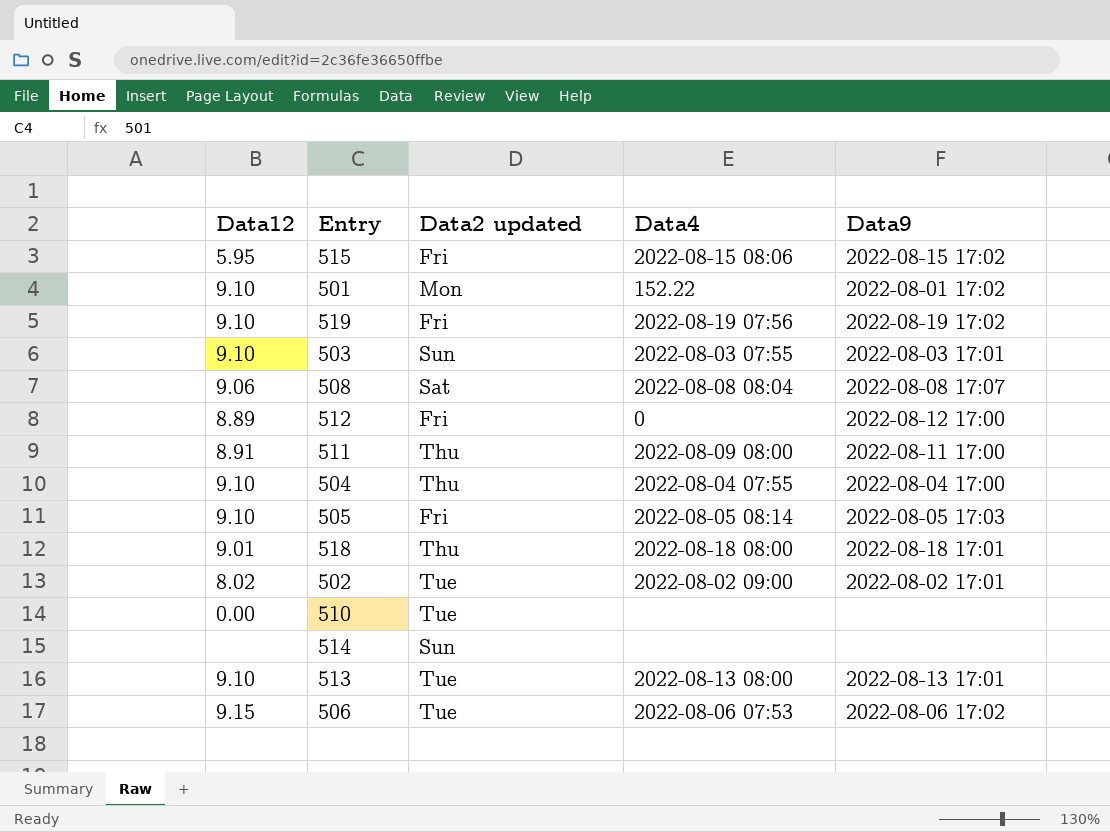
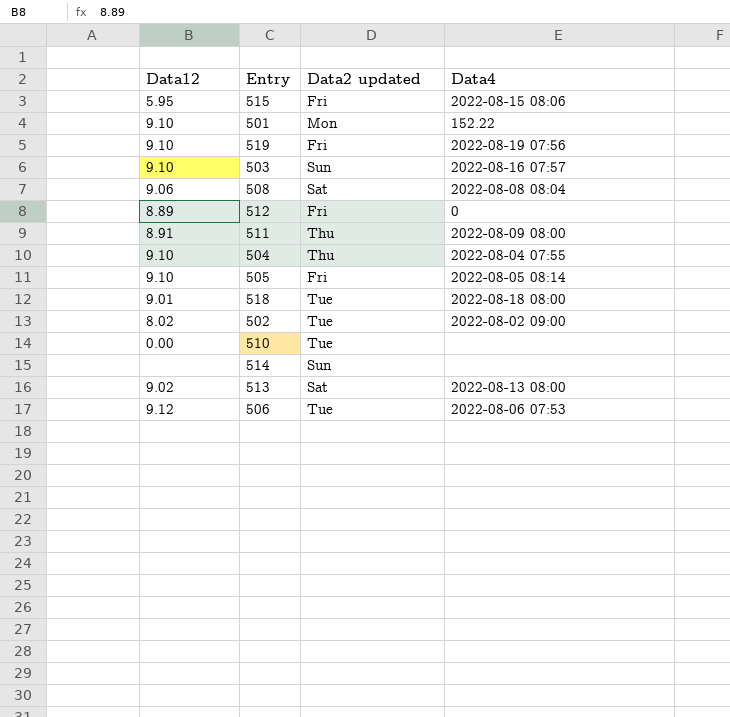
column Data9 | position: 5 -> none
503 | Data4: 2022-08-03 07:55 -> 2022-08-16 07:57
518 | Data2 updated: Thu -> Tue
513 | Data12: 9.10 -> 9.02
513 | Data2 updated: Tue -> Sat
506 | Data12: 9.15 -> 9.12

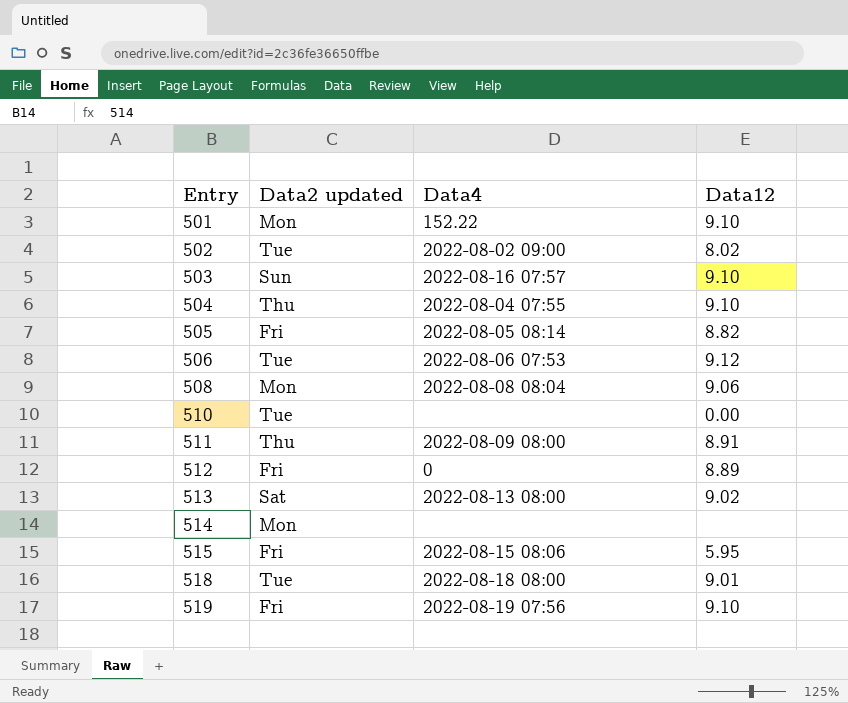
row order: none -> Entry ascending
column Data12 | position: 1 -> 4
505 | Data12: 9.10 -> 8.82
508 | Data2 updated: Sat -> Mon
514 | Data2 updated: Sun -> Mon

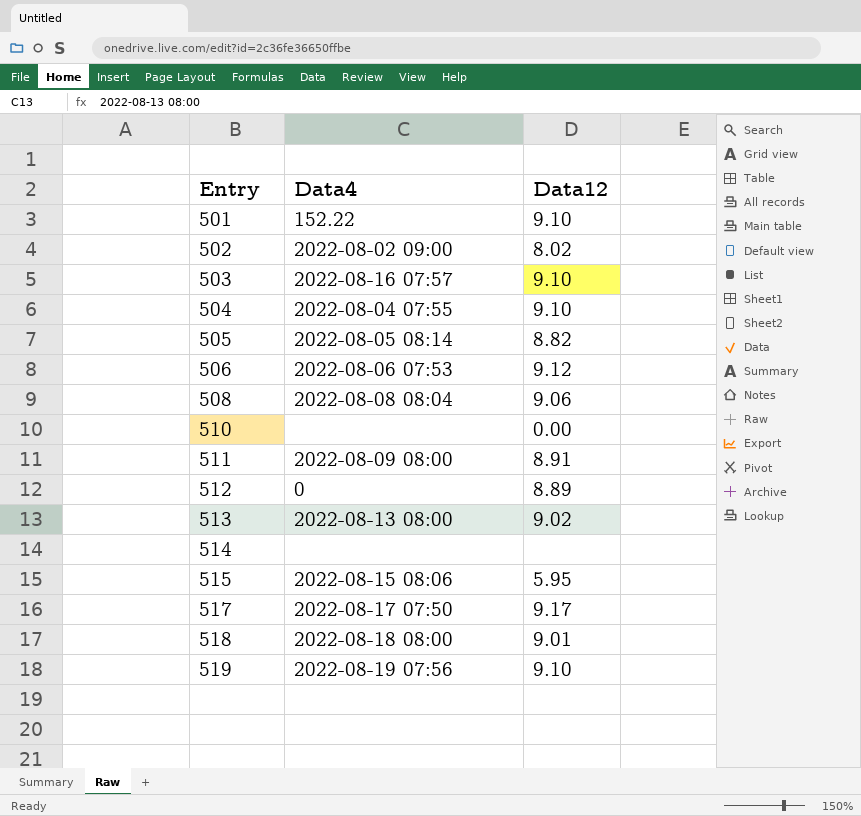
column Data2 updated | position: 2 -> none
row 517: none -> 2022-08-17 07:50 | 9.17

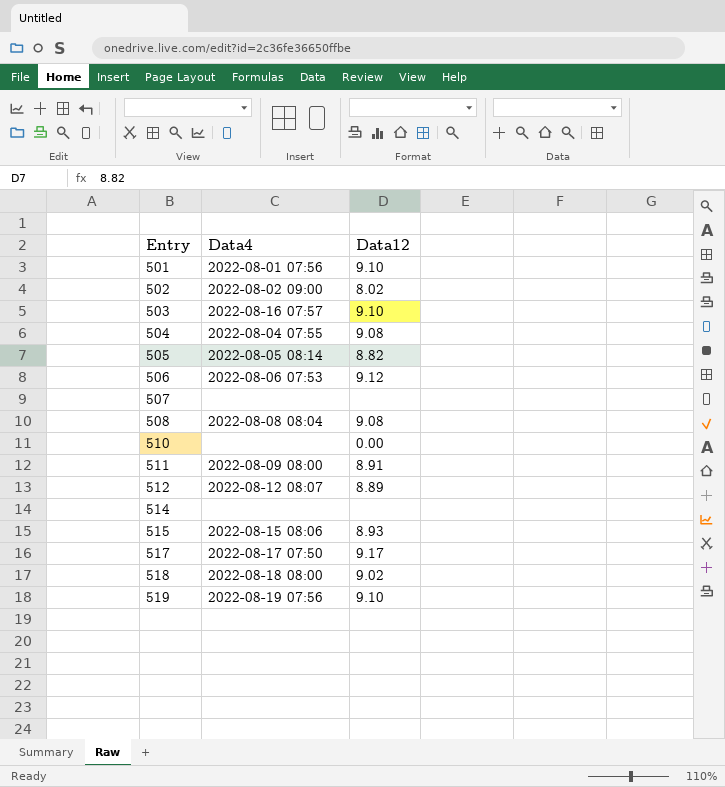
row 513: 2022-08-13 08:00 | 9.02 -> none
501 | Data4: 152.22 -> 2022-08-01 07:56
504 | Data12: 9.10 -> 9.08
row 507: none -> none | none
508 | Data12: 9.06 -> 9.08
512 | Data4: 0 -> 2022-08-12 08:07
515 | Data12: 5.95 -> 8.93
518 | Data12: 9.01 -> 9.02

